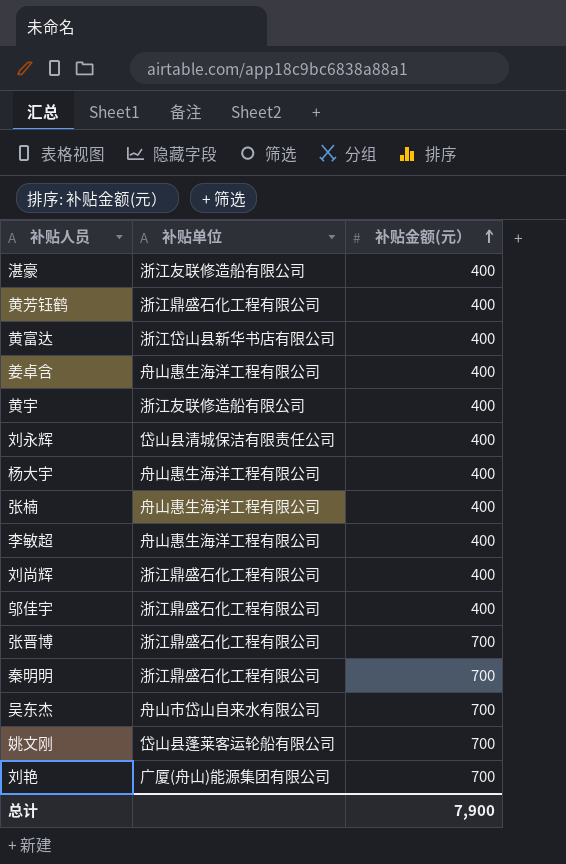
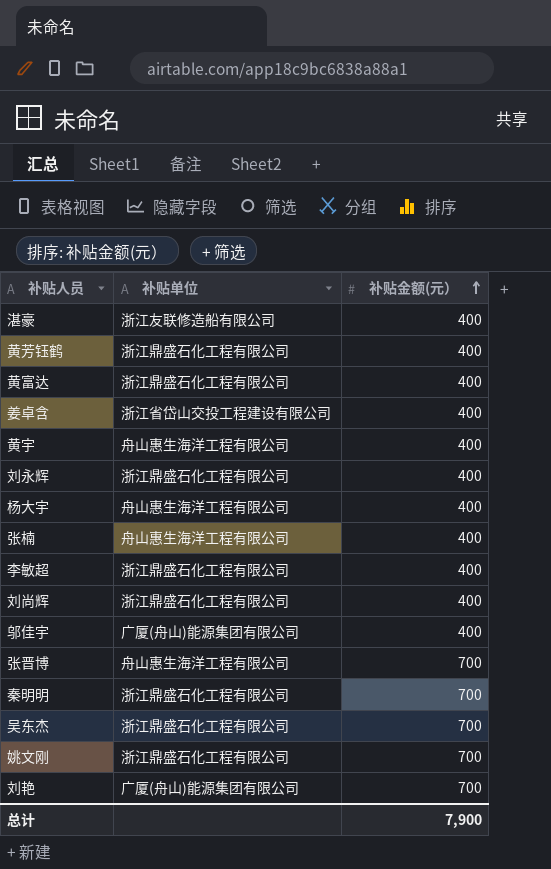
黄富达 | 补贴单位: 浙江岱山县新华书店有限公司 -> 浙江鼎盛石化工程有限公司
姜卓含 | 补贴单位: 舟山惠生海洋工程有限公司 -> 浙江省岱山交投工程建设有限公司
黄宇 | 补贴单位: 浙江友联修造船有限公司 -> 舟山惠生海洋工程有限公司
刘永辉 | 补贴单位: 岱山县清城保洁有限责任公司 -> 浙江鼎盛石化工程有限公司
李敏超 | 补贴单位: 舟山惠生海洋工程有限公司 -> 浙江鼎盛石化工程有限公司
邬佳宇 | 补贴单位: 浙江鼎盛石化工程有限公司 -> 广厦(舟山)能源集团有限公司
张晋博 | 补贴单位: 浙江鼎盛石化工程有限公司 -> 舟山惠生海洋工程有限公司
吴东杰 | 补贴单位: 舟山市岱山自来水有限公司 -> 浙江鼎盛石化工程有限公司
姚文刚 | 补贴单位: 岱山县蓬莱客运轮船有限公司 -> 浙江鼎盛石化工程有限公司

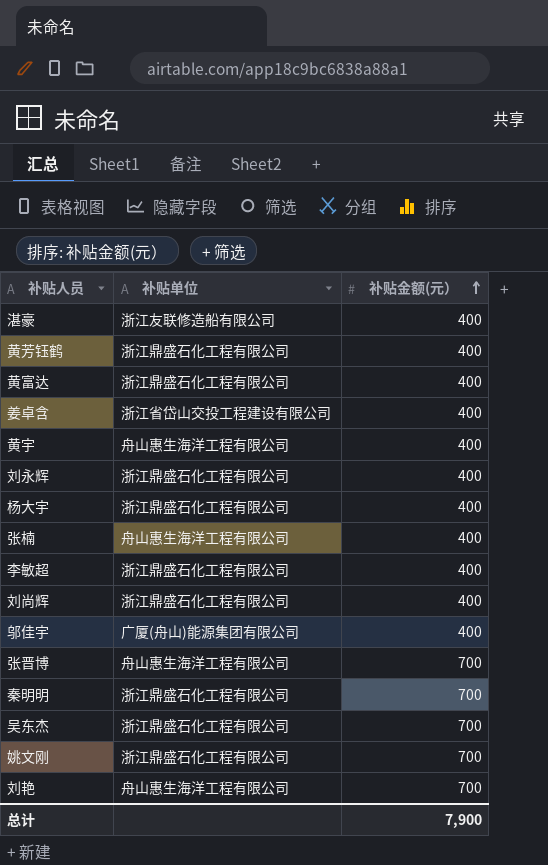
杨大宇 | 补贴单位: 舟山惠生海洋工程有限公司 -> 浙江鼎盛石化工程有限公司
刘艳 | 补贴单位: 广厦(舟山)能源集团有限公司 -> 舟山惠生海洋工程有限公司

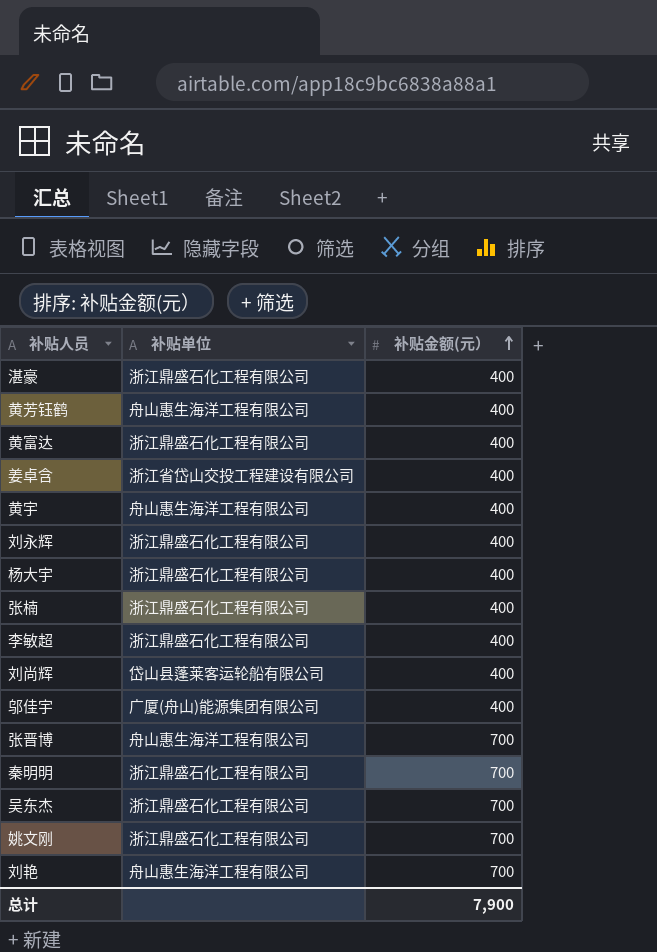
湛豪 | 补贴单位: 浙江友联修造船有限公司 -> 浙江鼎盛石化工程有限公司
黄芳钰鹤 | 补贴单位: 浙江鼎盛石化工程有限公司 -> 舟山惠生海洋工程有限公司
张楠 | 补贴单位: 舟山惠生海洋工程有限公司 -> 浙江鼎盛石化工程有限公司
刘尚辉 | 补贴单位: 浙江鼎盛石化工程有限公司 -> 岱山县蓬莱客运轮船有限公司

